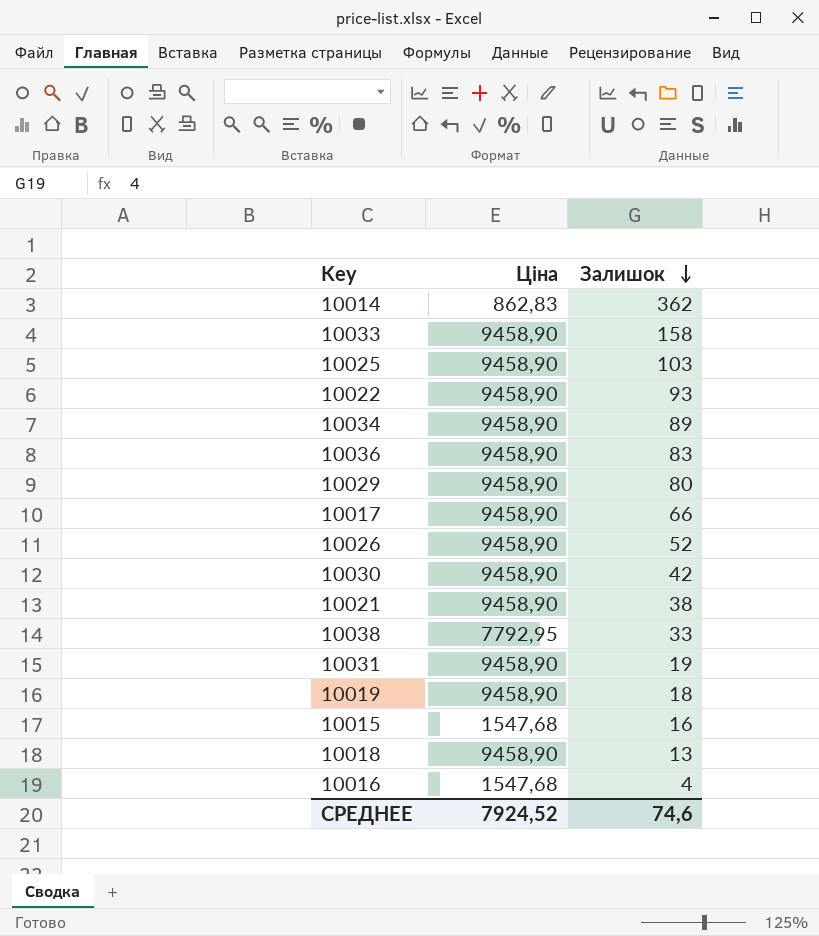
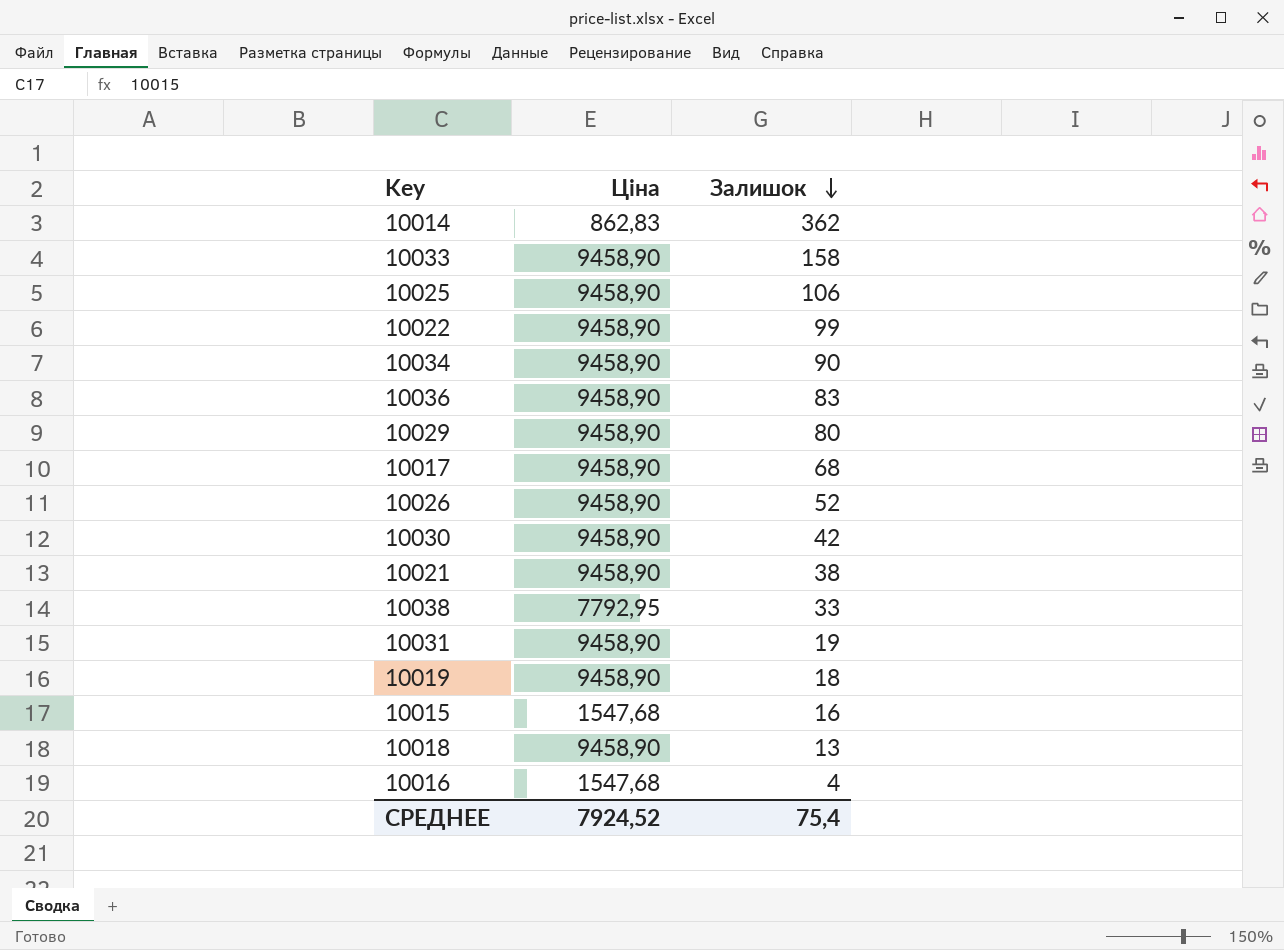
10025 | Залишок: 103 -> 106
10022 | Залишок: 93 -> 99
10034 | Залишок: 89 -> 90
10017 | Залишок: 66 -> 68
СРЕДНЕЕ | Залишок: 74,6 -> 75,4

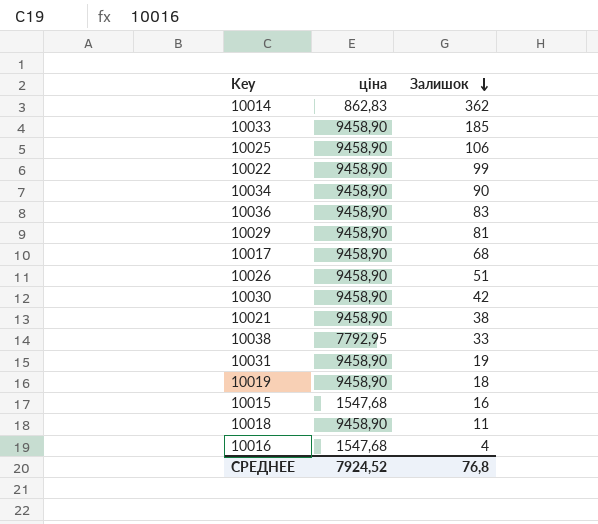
column name: Ціна -> ціна
10033 | Залишок: 158 -> 185
10029 | Залишок: 80 -> 81
10026 | Залишок: 52 -> 51
10018 | Залишок: 13 -> 11
СРЕДНЕЕ | Залишок: 75,4 -> 76,8

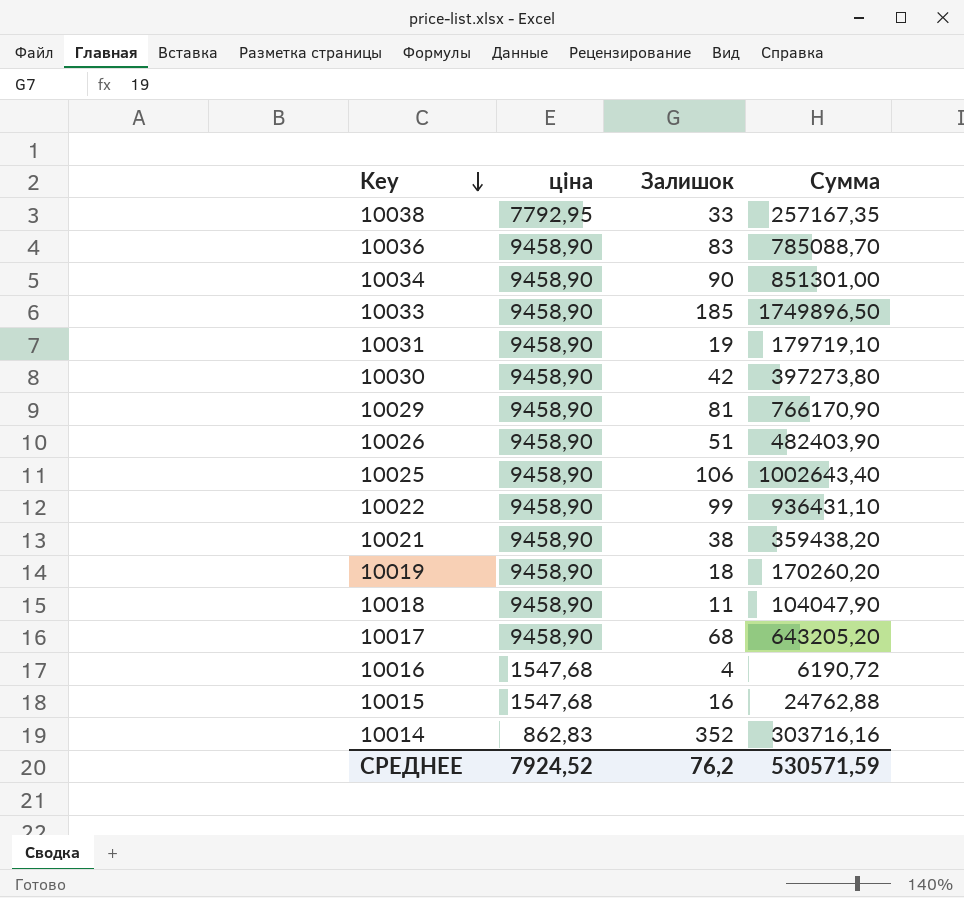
row order: Залишок descending -> Key descending
column Сумма | formula: none -> [ціна] * [Залишок]
10014 | Залишок: 362 -> 352
СРЕДНЕЕ | Залишок: 76,8 -> 76,2

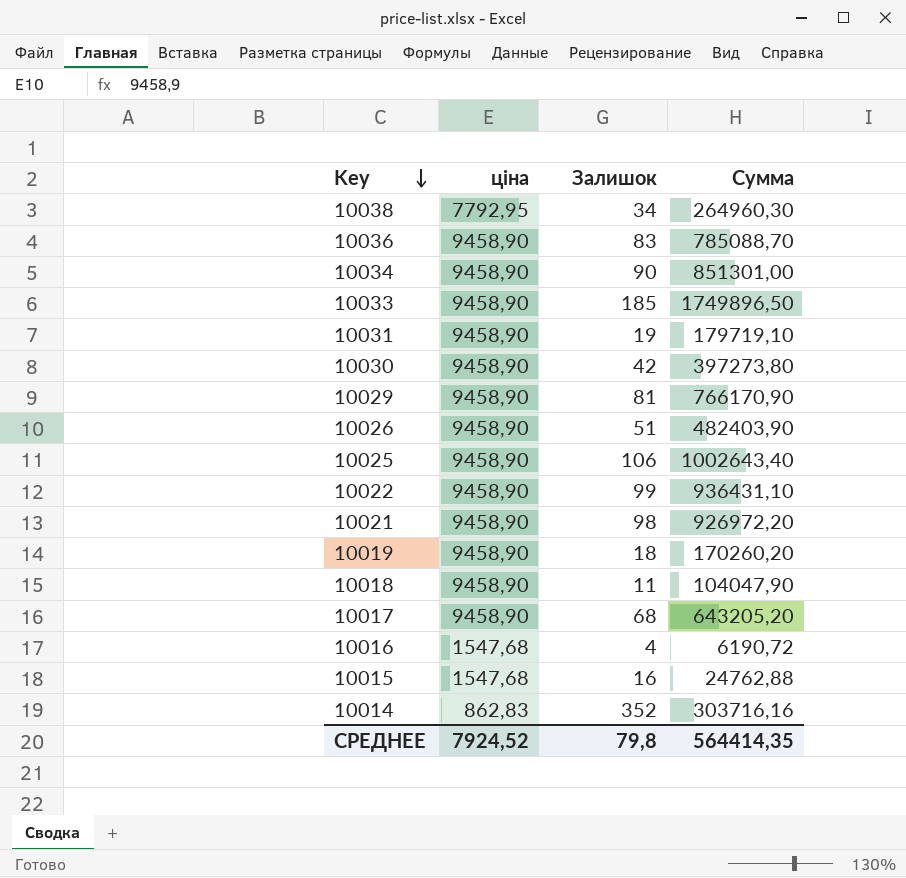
10038 | Залишок: 33 -> 34
10038 | Сумма: 257167,35 -> 264960,30
10021 | Залишок: 38 -> 98
10021 | Сумма: 359438,20 -> 926972,20
СРЕДНЕЕ | Залишок: 76,2 -> 79,8
СРЕДНЕЕ | Сумма: 530571,59 -> 564414,35

